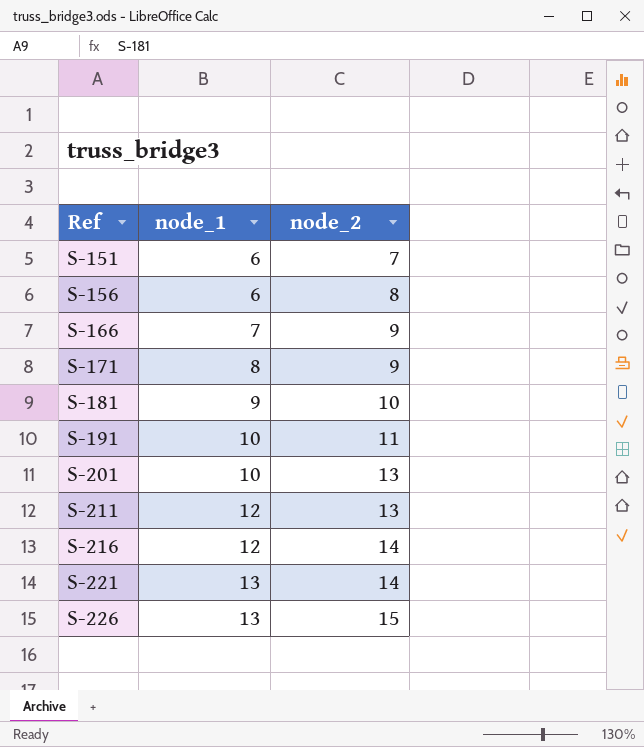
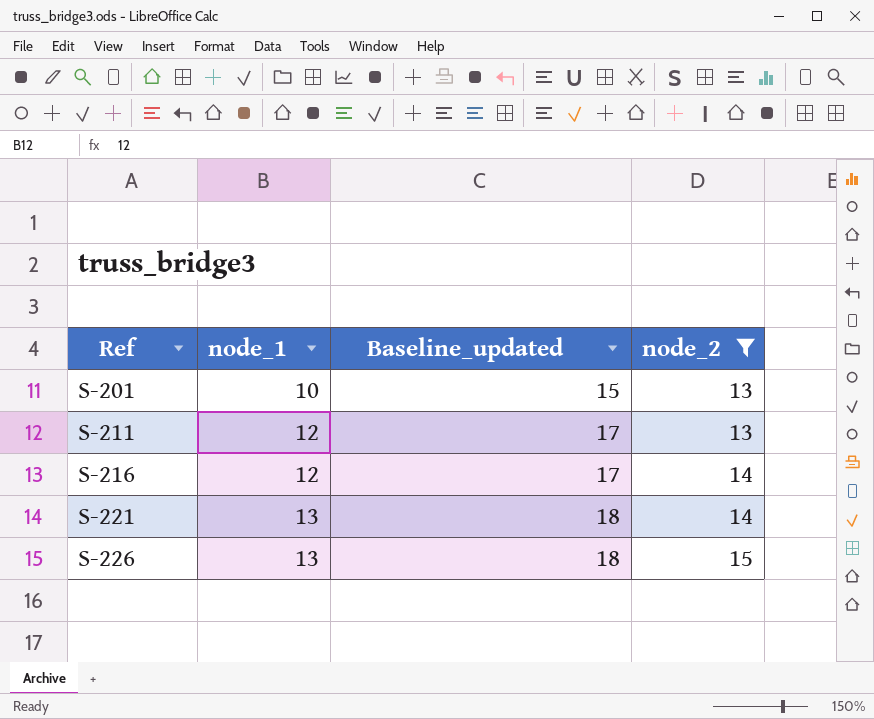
filter: none -> node_2 >= 13
column Baseline_updated | formula: none -> [node_1] + 5

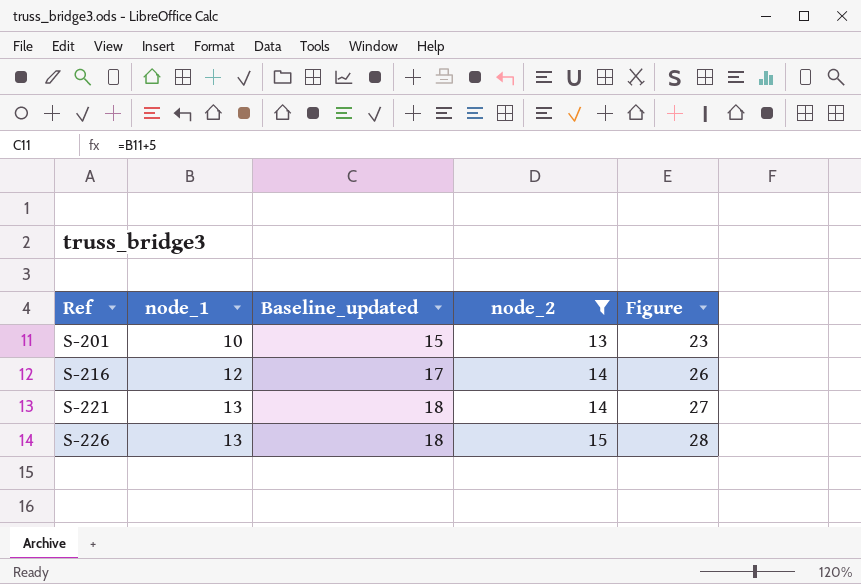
column Figure | formula: none -> [node_1] + [node_2]
row S-211: 12 | 17 | 13 -> none

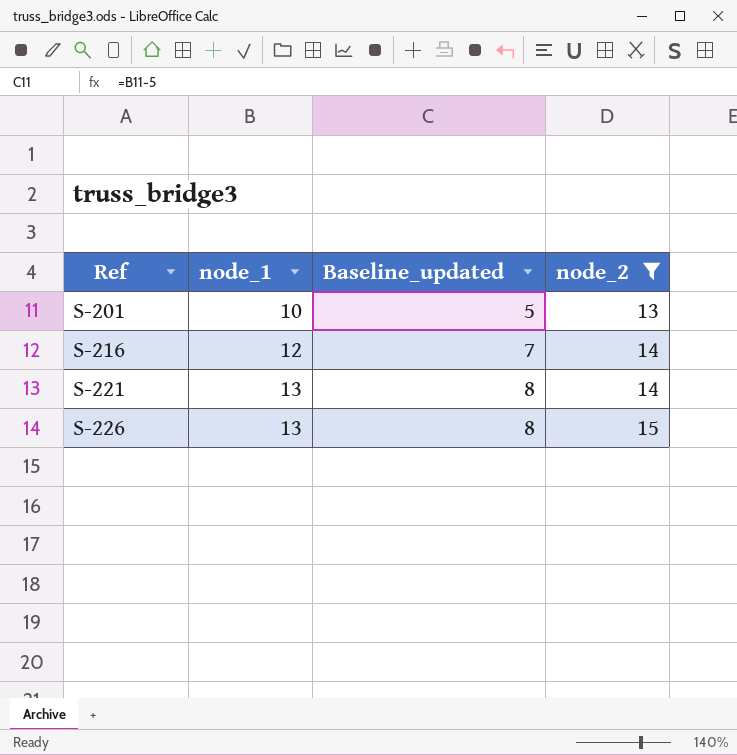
column Figure | formula: [node_1] + [node_2] -> none
column Baseline_updated | formula: [node_1] + 5 -> [node_1] - 5

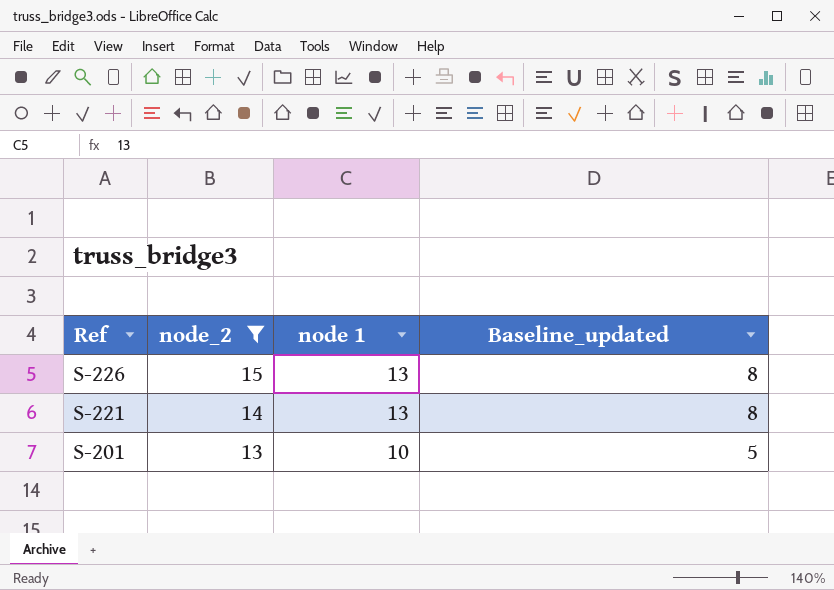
row order: Ref ascending -> Ref descending
column node_2 | position: 4 -> 2
column name: node_1 -> node 1
row S-216: 12 | 7 | 14 -> none

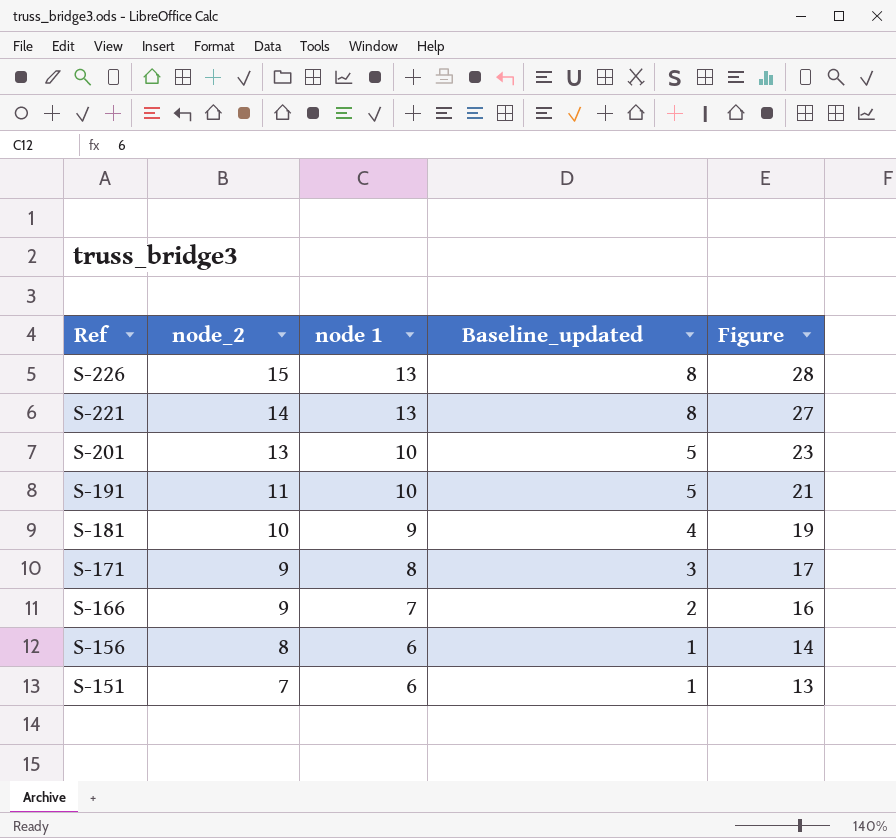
filter: node_2 >= 13 -> none
column Figure | formula: none -> [node_2] + [node 1]

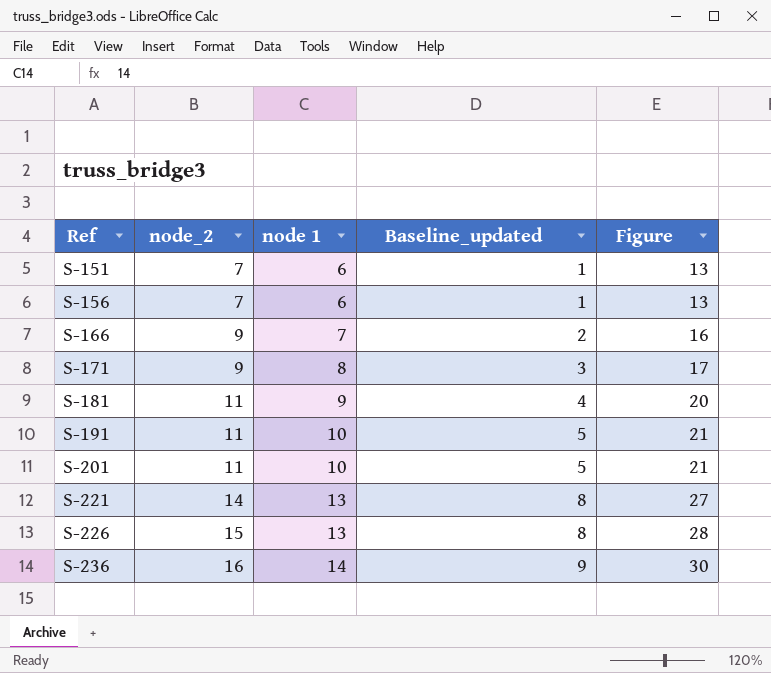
row order: Ref descending -> Ref ascending
S-156 | node_2: 8 -> 7
S-156 | Figure: 14 -> 13
S-181 | node_2: 10 -> 11
S-181 | Figure: 19 -> 20
S-201 | node_2: 13 -> 11
S-201 | Figure: 23 -> 21
row S-236: none -> 16 | 14 | 9 | 30

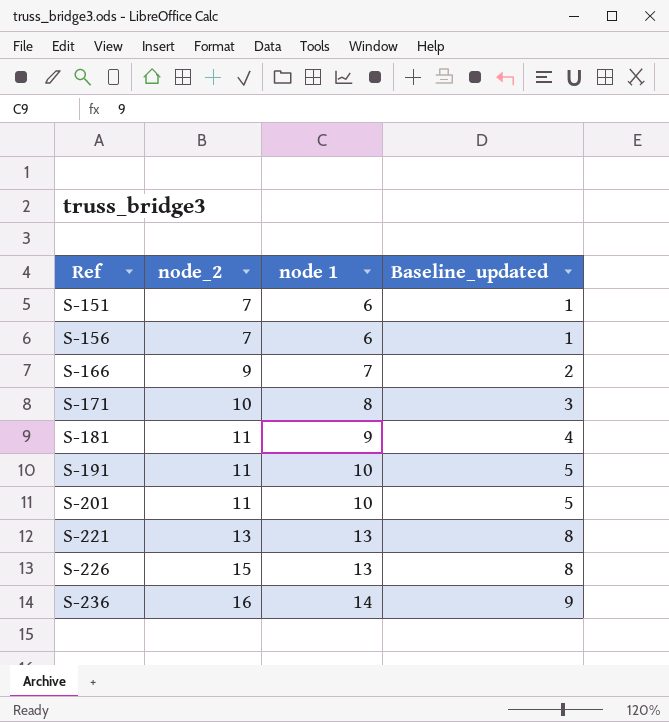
column Figure | formula: [node_2] + [node 1] -> none
S-171 | node_2: 9 -> 10
S-221 | node_2: 14 -> 13

